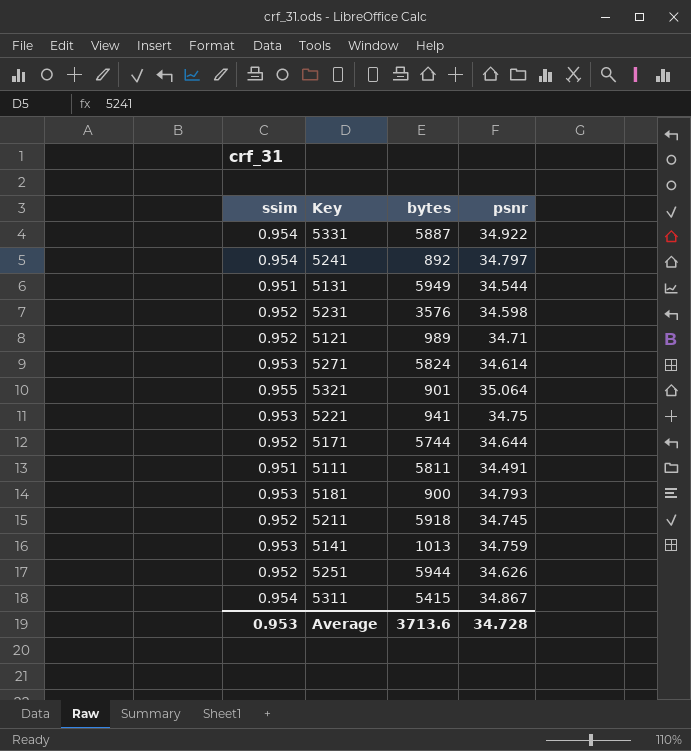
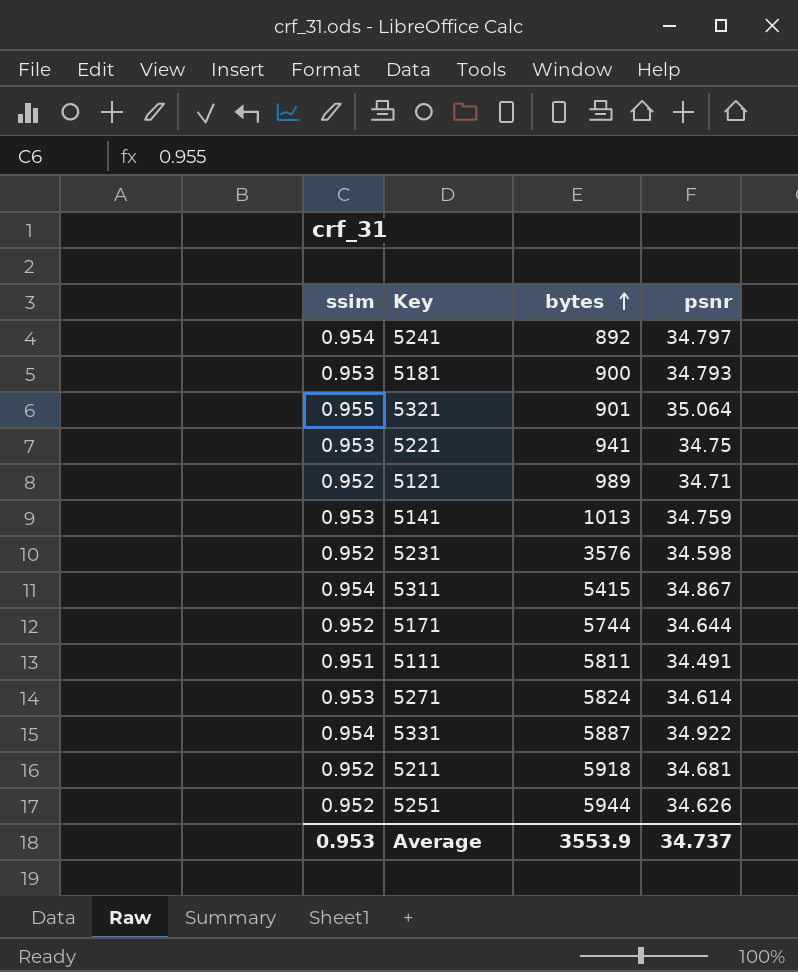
row order: none -> bytes ascending
row 5131: 0.951 | 5949 | 34.544 -> none
5211 | psnr: 34.745 -> 34.681
Average | bytes: 3713.6 -> 3553.9
Average | psnr: 34.728 -> 34.737

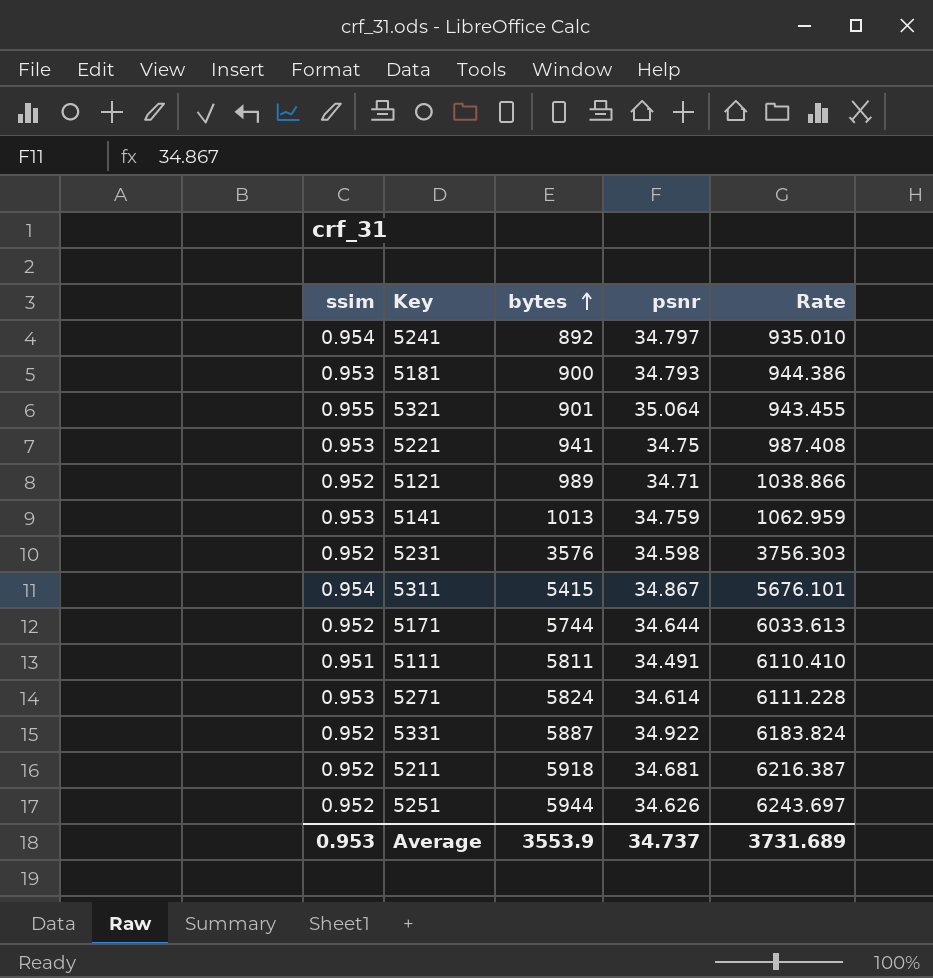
column Rate | formula: none -> [bytes] / [ssim]
5331 | ssim: 0.954 -> 0.952

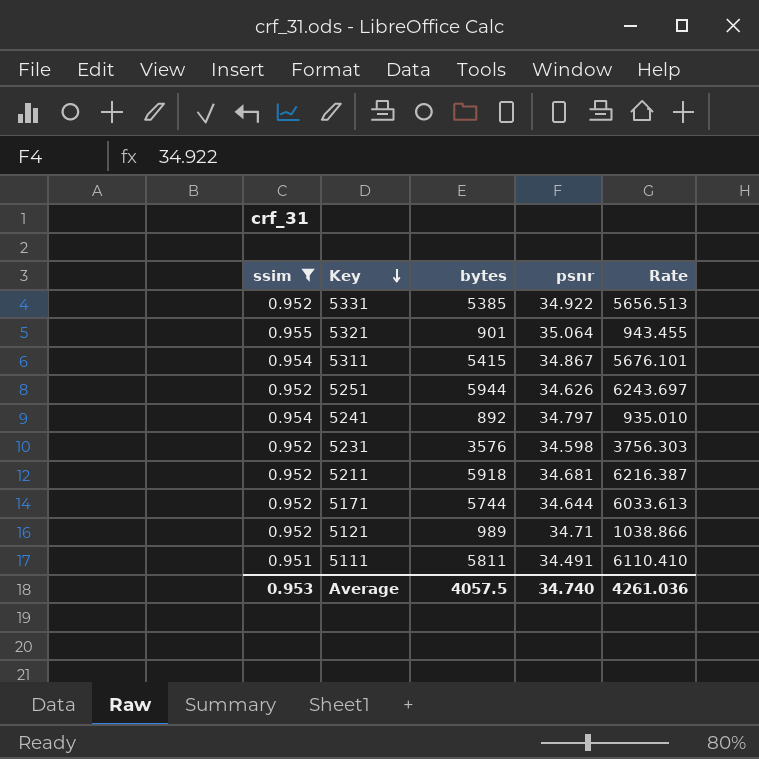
filter: none -> ssim != 0.953
row order: bytes ascending -> Key descending
5331 | bytes: 5887 -> 5385
5331 | Rate: 6183.824 -> 5656.513
Average | bytes: 3553.9 -> 4057.5
Average | psnr: 34.737 -> 34.740
Average | Rate: 3731.689 -> 4261.036

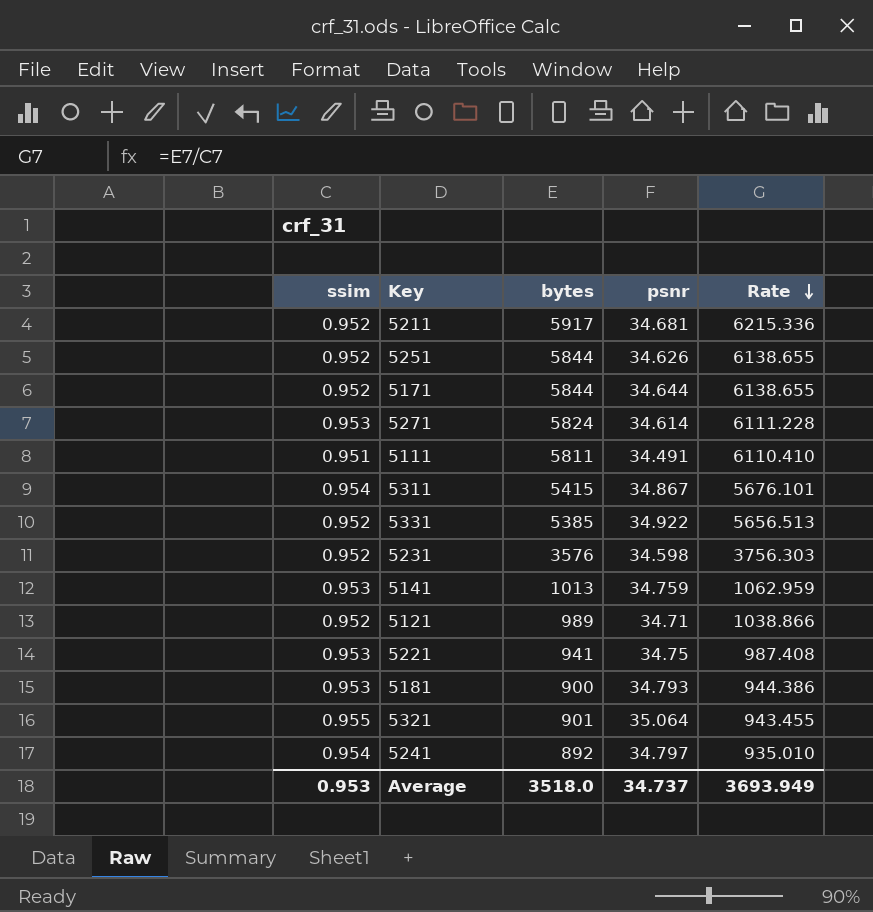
filter: ssim != 0.953 -> none
row order: Key descending -> Rate descending
5211 | bytes: 5918 -> 5917
5211 | Rate: 6216.387 -> 6215.336
5251 | bytes: 5944 -> 5844
5251 | Rate: 6243.697 -> 6138.655
5171 | bytes: 5744 -> 5844
5171 | Rate: 6033.613 -> 6138.655
Average | bytes: 4057.5 -> 3518.0
Average | psnr: 34.740 -> 34.737
Average | Rate: 4261.036 -> 3693.949

